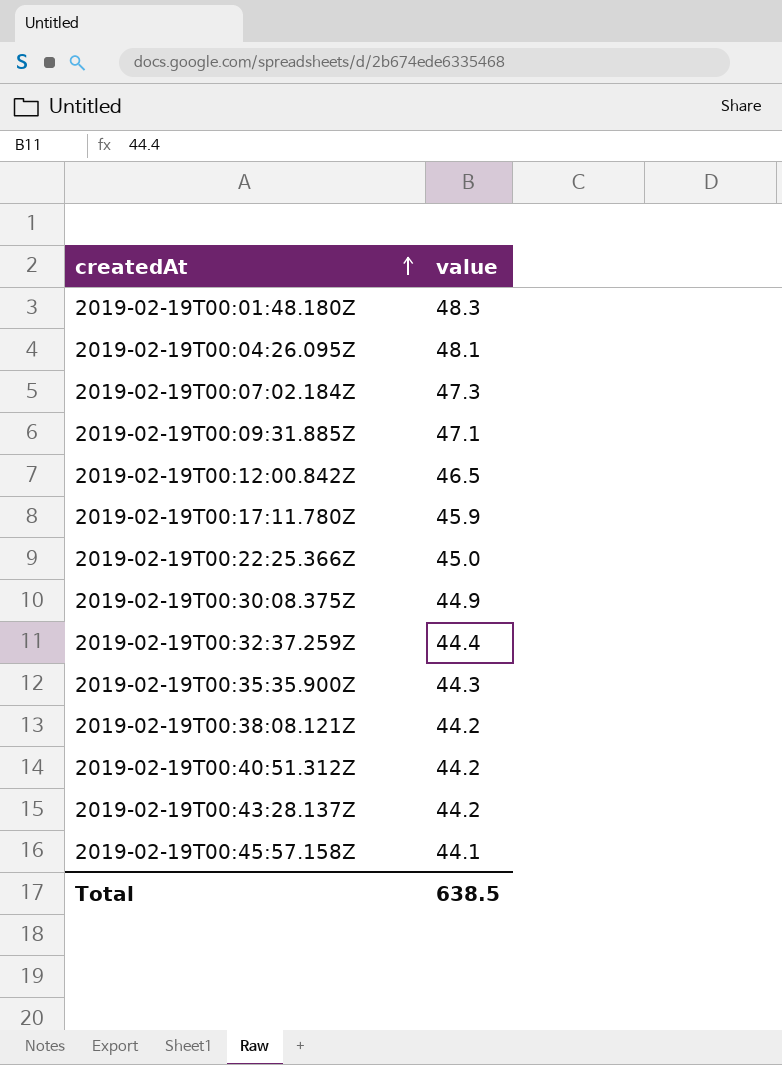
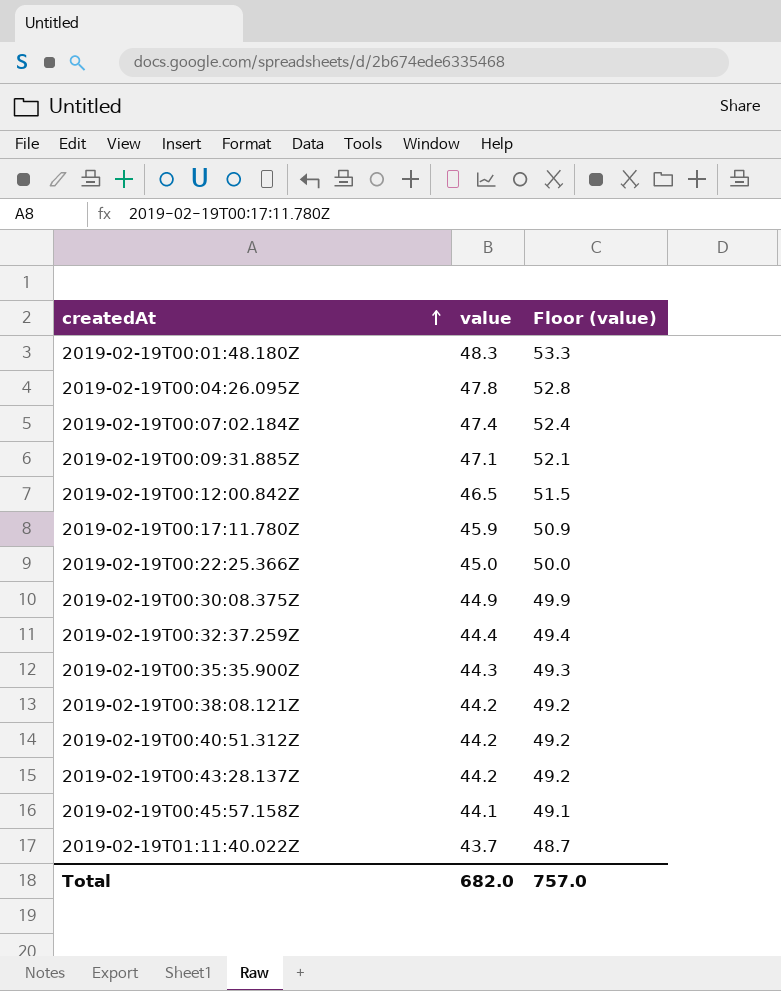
column Floor (value) | formula: none -> [value] + 5
2019-02-19T00:04:26.095Z | value: 48.1 -> 47.8
2019-02-19T00:07:02.184Z | value: 47.3 -> 47.4
row 2019-02-19T01:11:40.022Z: none -> 43.7 | 48.7
Total | value: 638.5 -> 682.0

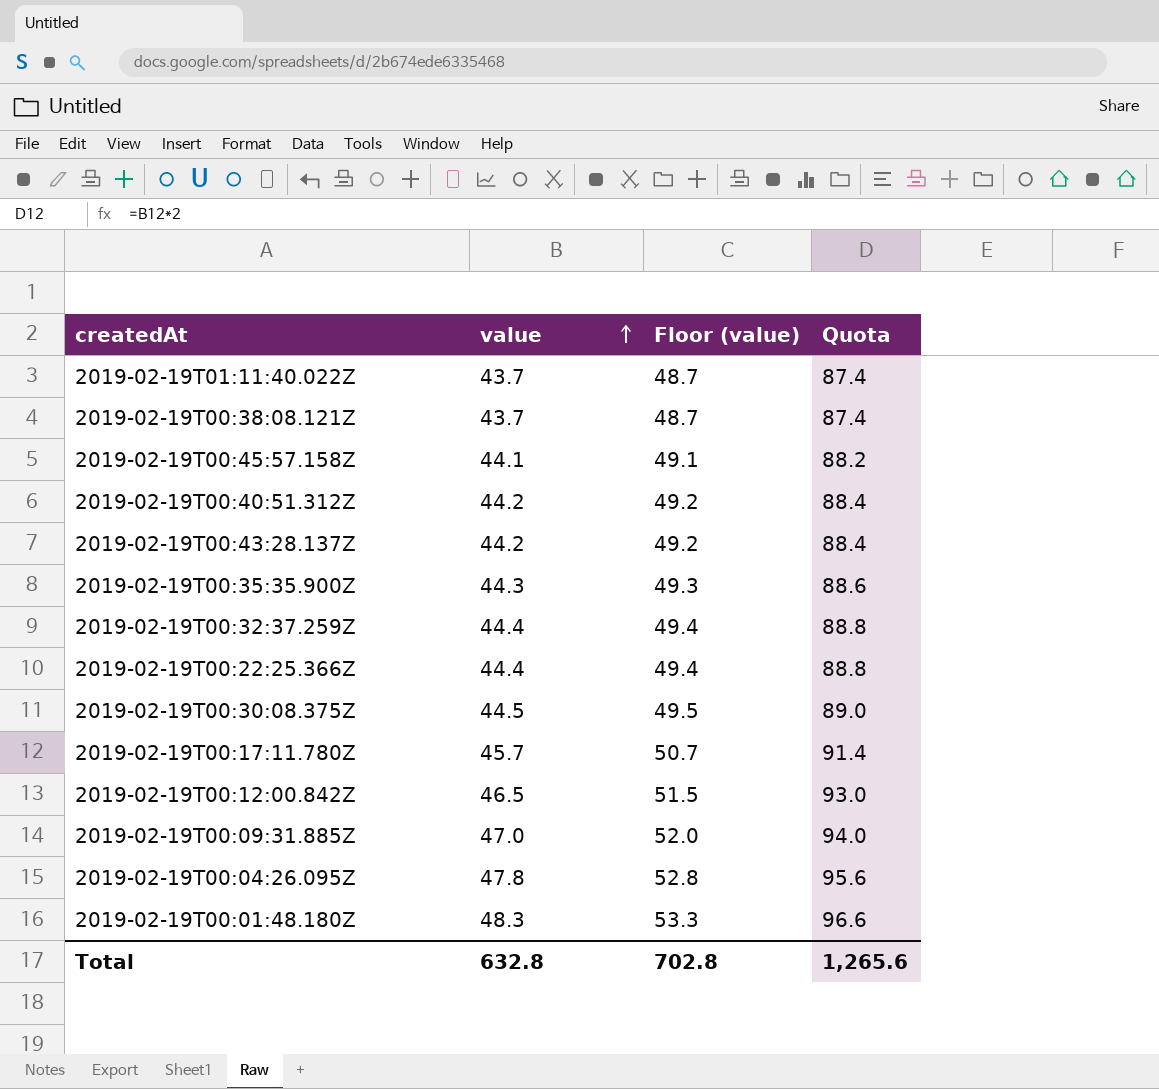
row order: createdAt ascending -> value ascending
column Quota | formula: none -> [value] * 2
row 2019-02-19T00:07:02.184Z: 47.4 | 52.4 -> none
2019-02-19T00:38:08.121Z | value: 44.2 -> 43.7
2019-02-19T00:38:08.121Z | Floor (value): 49.2 -> 48.7
2019-02-19T00:22:25.366Z | value: 45.0 -> 44.4
2019-02-19T00:22:25.366Z | Floor (value): 50.0 -> 49.4
2019-02-19T00:30:08.375Z | value: 44.9 -> 44.5
2019-02-19T00:30:08.375Z | Floor (value): 49.9 -> 49.5
2019-02-19T00:17:11.780Z | value: 45.9 -> 45.7
2019-02-19T00:17:11.780Z | Floor (value): 50.9 -> 50.7
2019-02-19T00:09:31.885Z | value: 47.1 -> 47.0
2019-02-19T00:09:31.885Z | Floor (value): 52.1 -> 52.0
Total | value: 682.0 -> 632.8
Total | Floor (value): 757.0 -> 702.8

